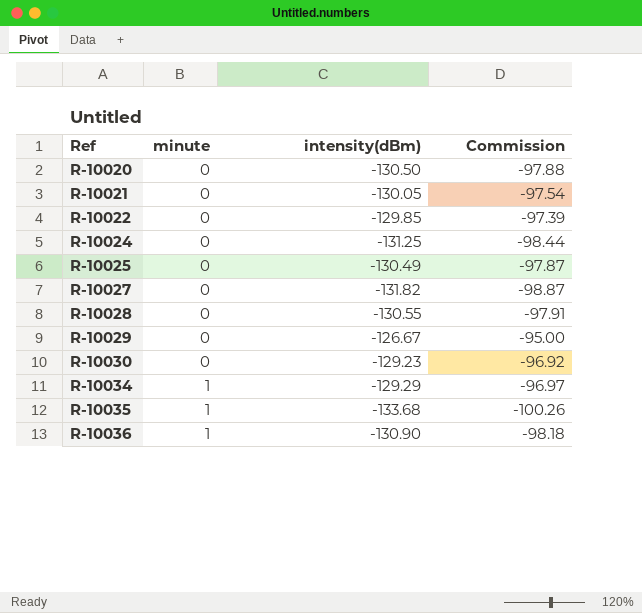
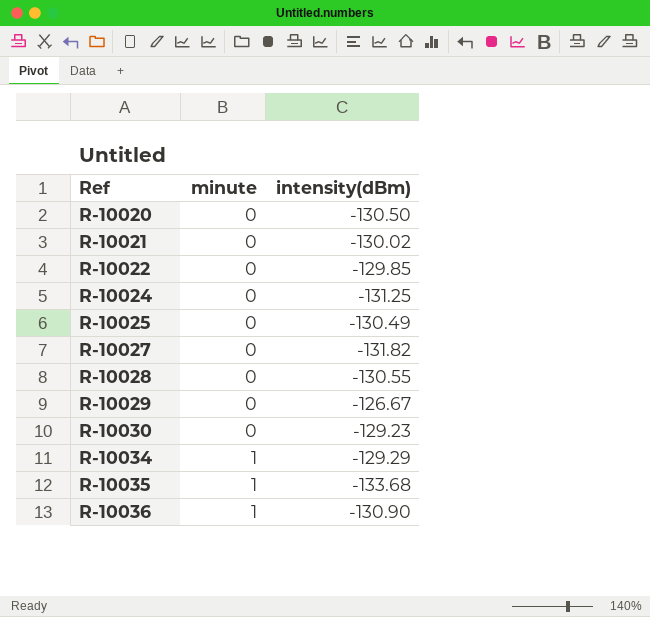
column Commission | formula: [intensity(dBm)] * 0.75 -> none
R-10021 | intensity(dBm): -130.05 -> -130.02

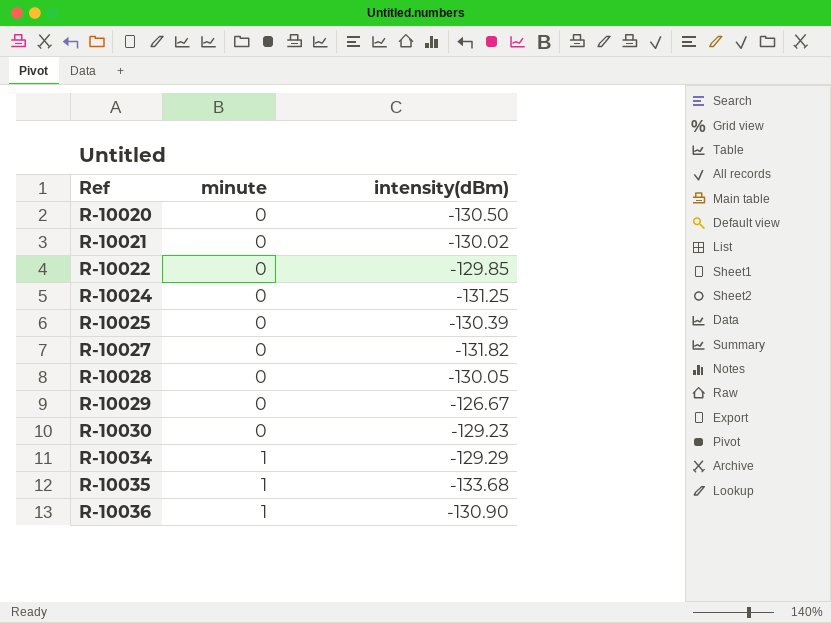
R-10025 | intensity(dBm): -130.49 -> -130.39
R-10028 | intensity(dBm): -130.55 -> -130.05

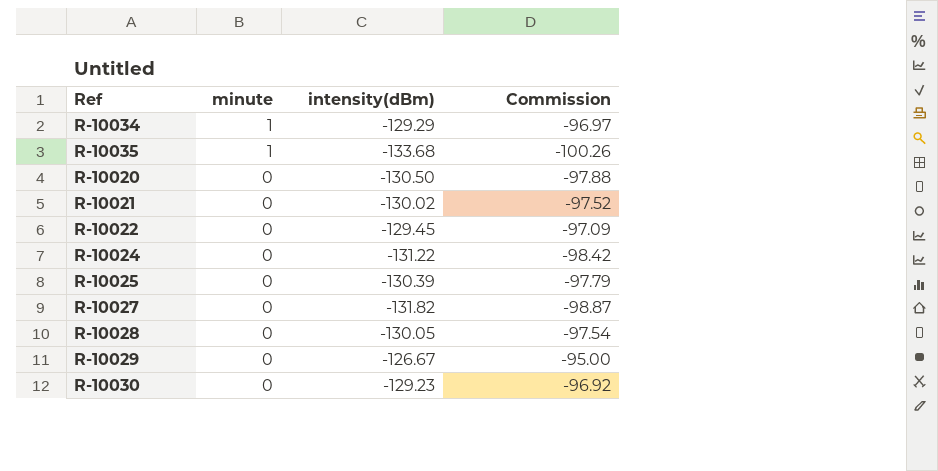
row order: Ref ascending -> minute descending
column Commission | formula: none -> [intensity(dBm)] * 0.75
row R-10036: 1 | -130.90 -> none
R-10022 | intensity(dBm): -129.85 -> -129.45
R-10024 | intensity(dBm): -131.25 -> -131.22

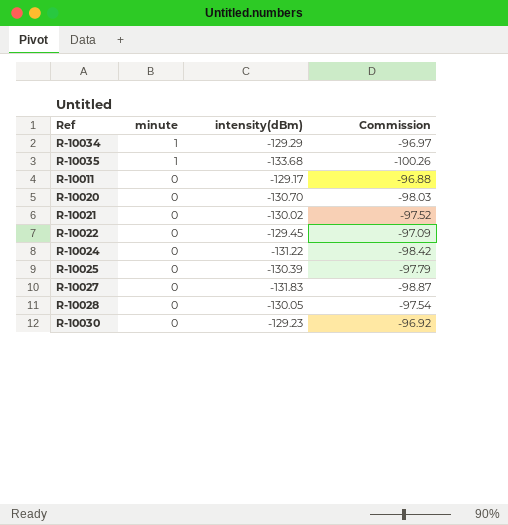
row R-10029: 0 | -126.67 | -95.00 -> none
row R-10011: none -> 0 | -129.17 | -96.88
R-10020 | intensity(dBm): -130.50 -> -130.70
R-10020 | Commission: -97.88 -> -98.03
R-10027 | intensity(dBm): -131.82 -> -131.83

